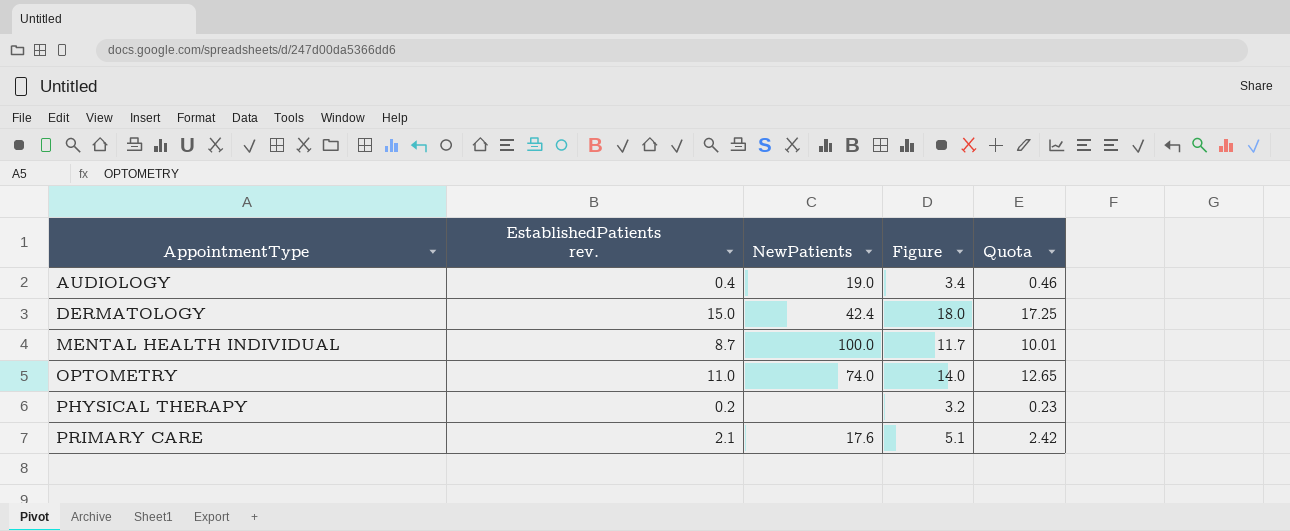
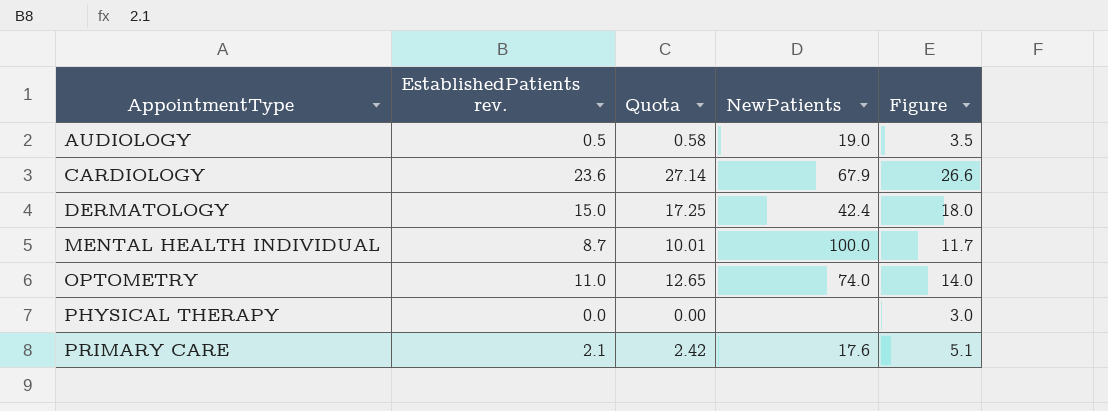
column Quota | position: 5 -> 3
AUDIOLOGY | EstablishedPatients rev.: 0.4 -> 0.5
AUDIOLOGY | Quota: 0.46 -> 0.58
AUDIOLOGY | Figure: 3.4 -> 3.5
row CARDIOLOGY: none -> 23.6 | 27.14 | 67.9 | 26.6
PHYSICAL THERAPY | EstablishedPatients rev.: 0.2 -> 0.0
PHYSICAL THERAPY | Quota: 0.23 -> 0.00
PHYSICAL THERAPY | Figure: 3.2 -> 3.0

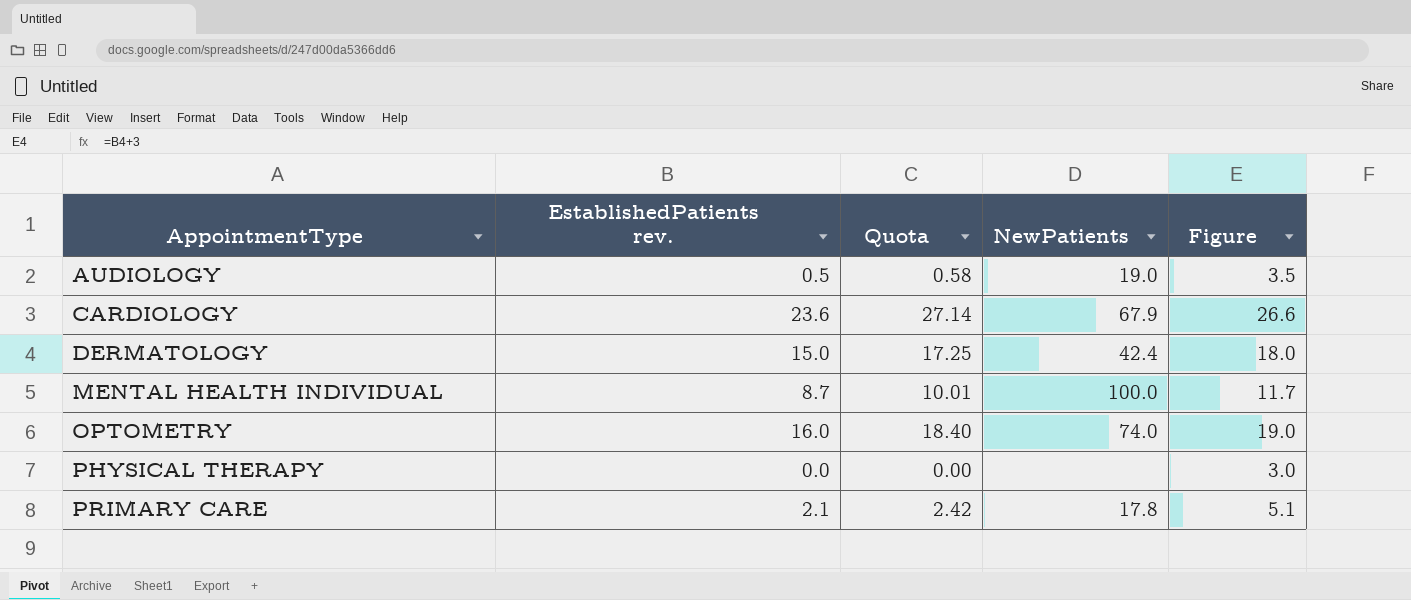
OPTOMETRY | EstablishedPatients rev.: 11.0 -> 16.0
OPTOMETRY | Quota: 12.65 -> 18.40
OPTOMETRY | Figure: 14.0 -> 19.0
PRIMARY CARE | NewPatients: 17.6 -> 17.8

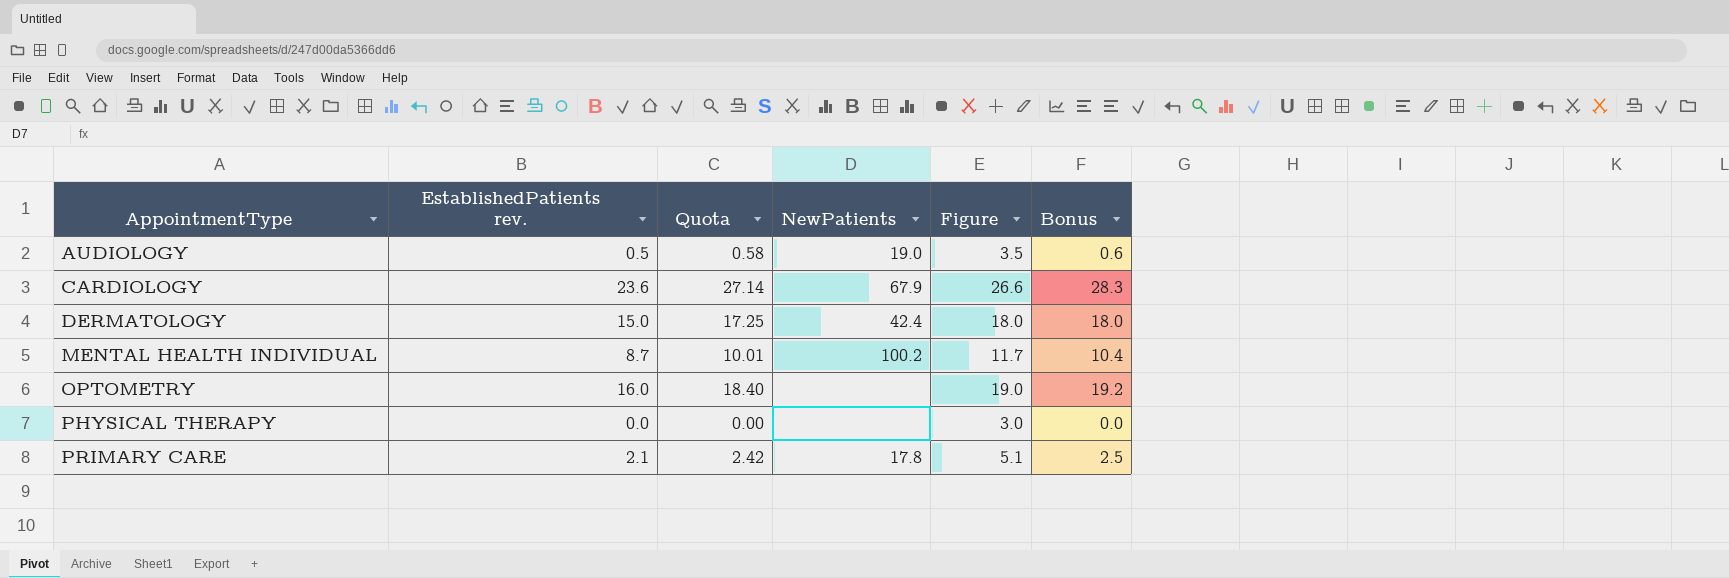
column Bonus | formula: none -> [EstablishedPatients rev.] * 1.2
MENTAL HEALTH INDIVIDUAL | NewPatients: 100.0 -> 100.2
OPTOMETRY | NewPatients: 74.0 -> none

